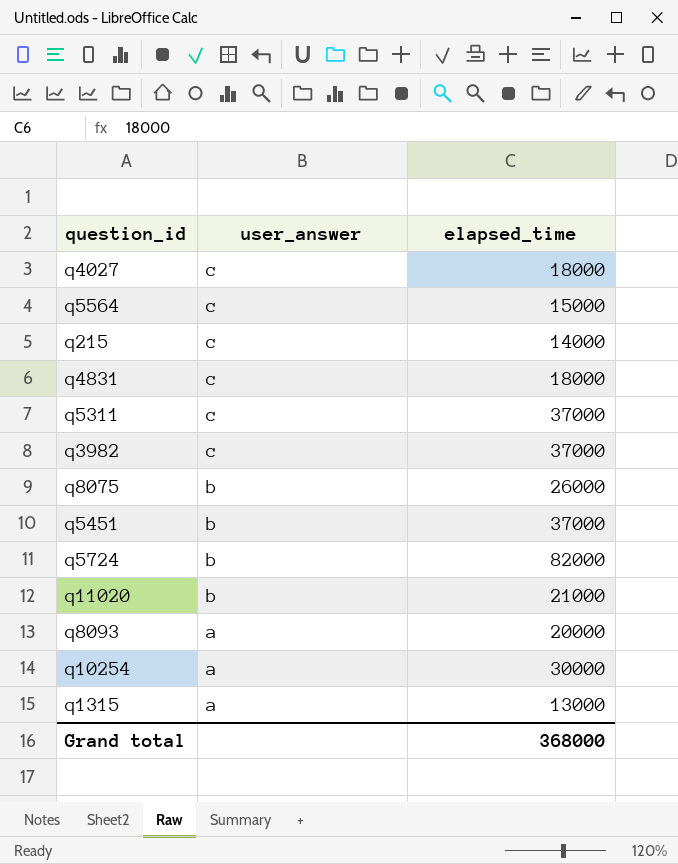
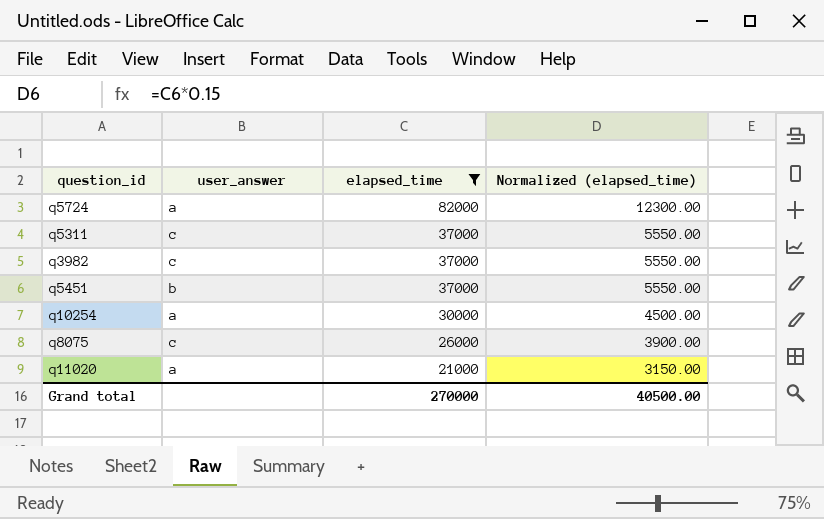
filter: none -> elapsed_time >= 21000
row order: user_answer descending -> elapsed_time descending
column Normalized (elapsed_time) | formula: none -> [elapsed_time] * 0.15
q5724 | user_answer: b -> a
q8075 | user_answer: b -> c
q11020 | user_answer: b -> a
Grand total | elapsed_time: 368000 -> 270000

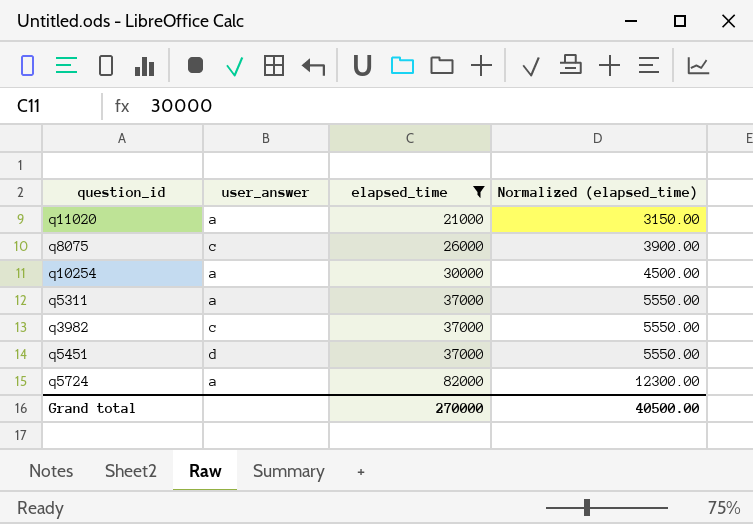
row order: elapsed_time descending -> elapsed_time ascending
q5311 | user_answer: c -> a
q5451 | user_answer: b -> d

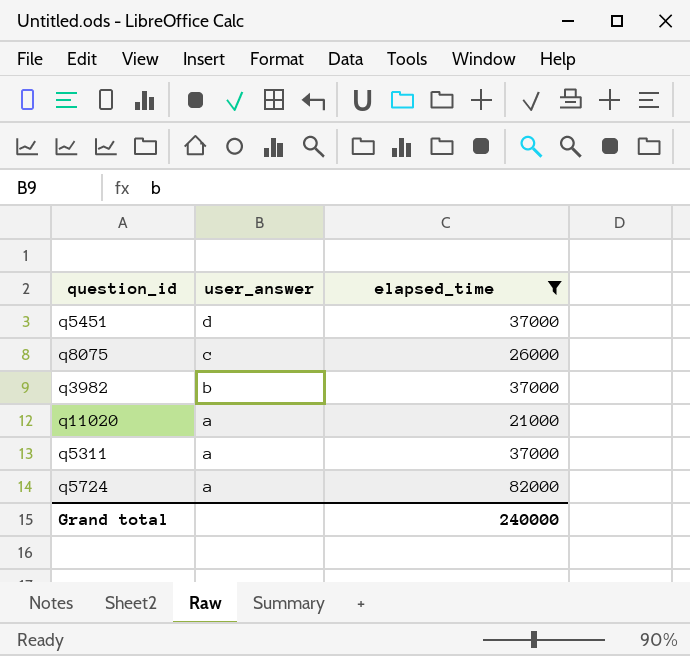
row order: elapsed_time ascending -> user_answer descending
column Normalized (elapsed_time) | formula: [elapsed_time] * 0.15 -> none
row q10254: a | 30000 | 4500.00 -> none
q3982 | user_answer: c -> b
Grand total | elapsed_time: 270000 -> 240000

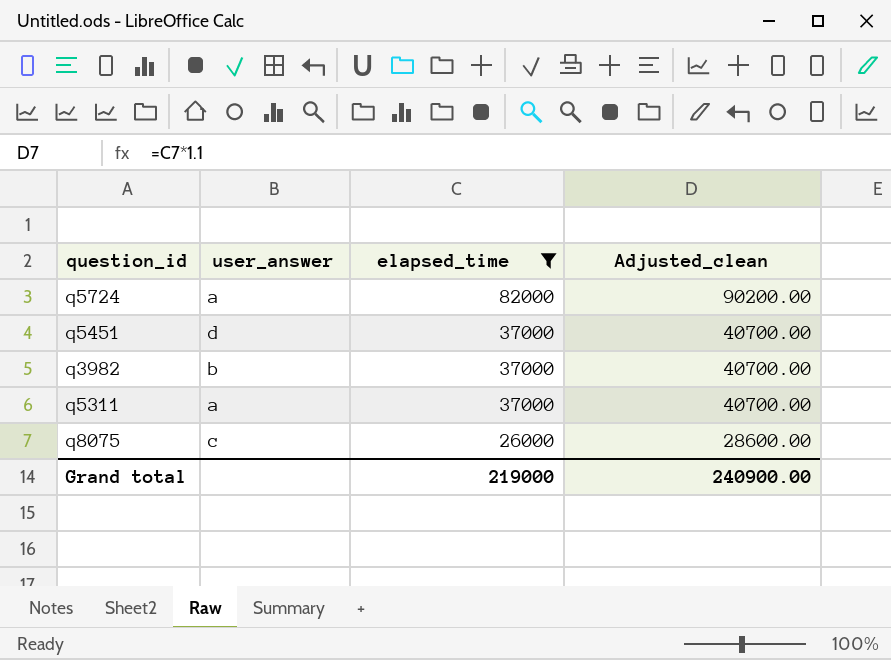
row order: user_answer descending -> elapsed_time descending
column Adjusted_clean | formula: none -> [elapsed_time] * 1.1
row q11020: a | 21000 -> none
Grand total | elapsed_time: 240000 -> 219000

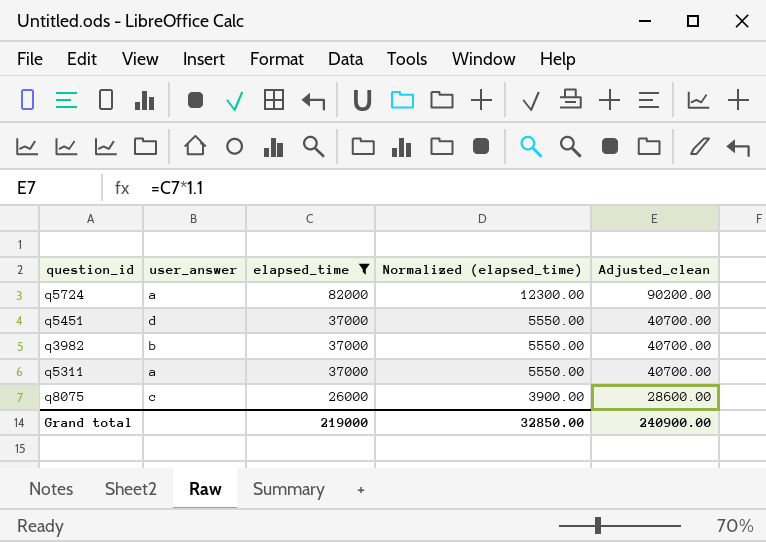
column Normalized (elapsed_time) | formula: none -> [elapsed_time] * 0.15

